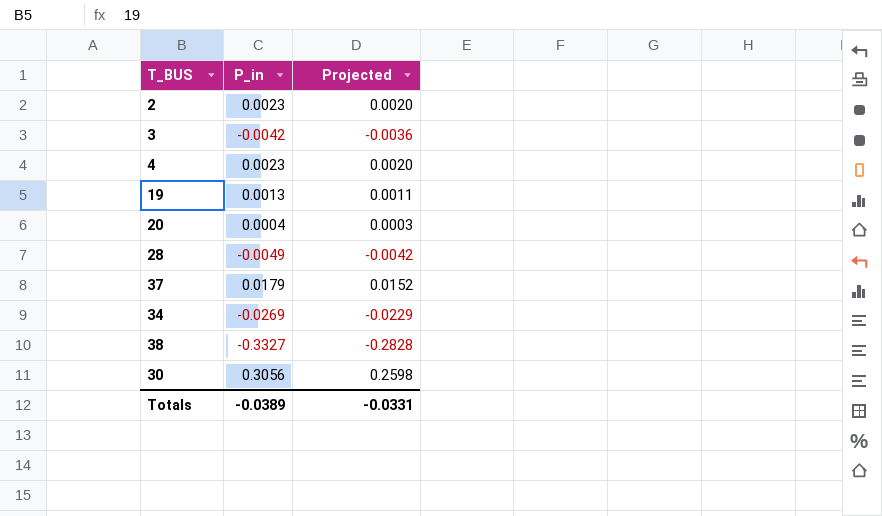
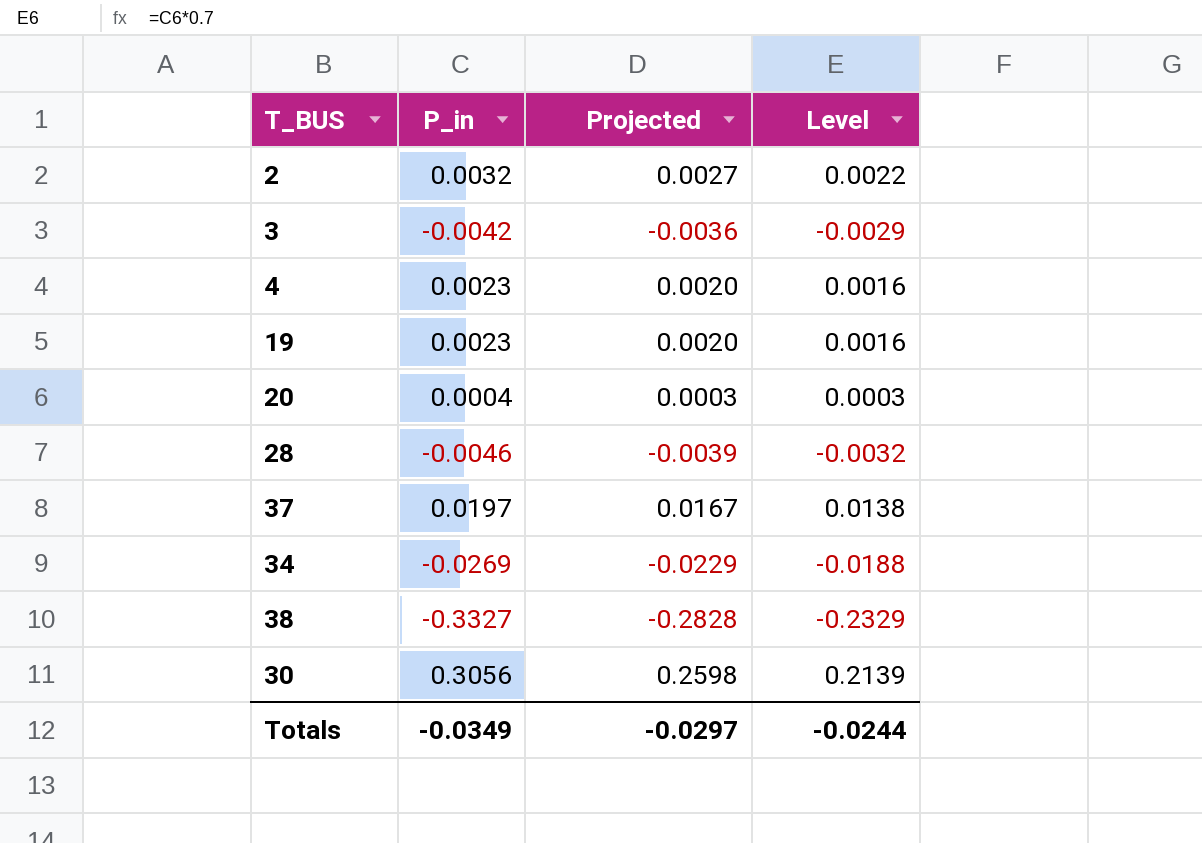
column Level | formula: none -> [P_in] * 0.7
2 | P_in: 0.0023 -> 0.0032
2 | Projected: 0.0020 -> 0.0027
19 | P_in: 0.0013 -> 0.0023
19 | Projected: 0.0011 -> 0.0020
28 | P_in: -0.0049 -> -0.0046
28 | Projected: -0.0042 -> -0.0039
37 | P_in: 0.0179 -> 0.0197
37 | Projected: 0.0152 -> 0.0167
Totals | P_in: -0.0389 -> -0.0349
Totals | Projected: -0.0331 -> -0.0297

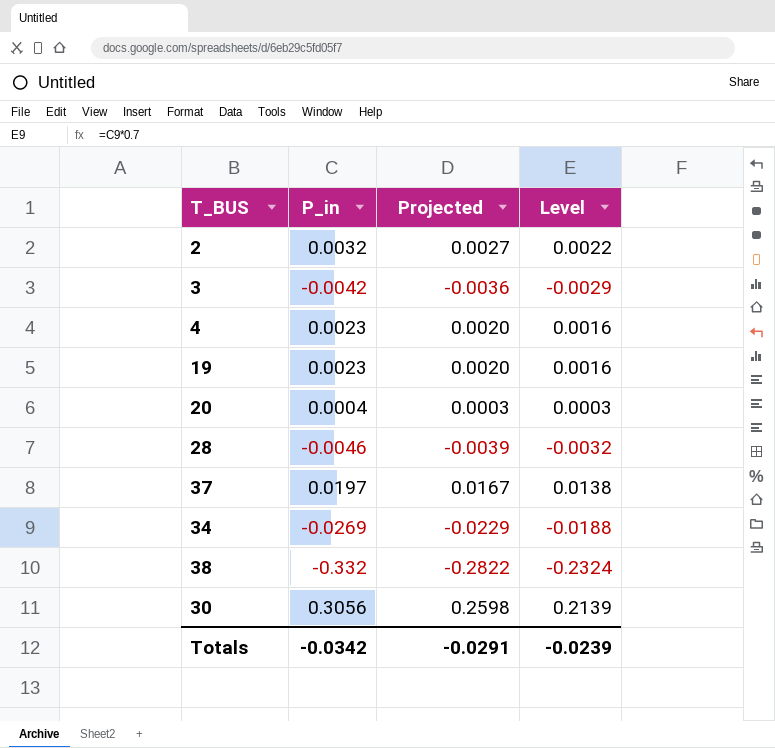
38 | P_in: -0.3327 -> -0.332
38 | Projected: -0.2828 -> -0.2822
38 | Level: -0.2329 -> -0.2324
Totals | P_in: -0.0349 -> -0.0342
Totals | Projected: -0.0297 -> -0.0291
Totals | Level: -0.0244 -> -0.0239

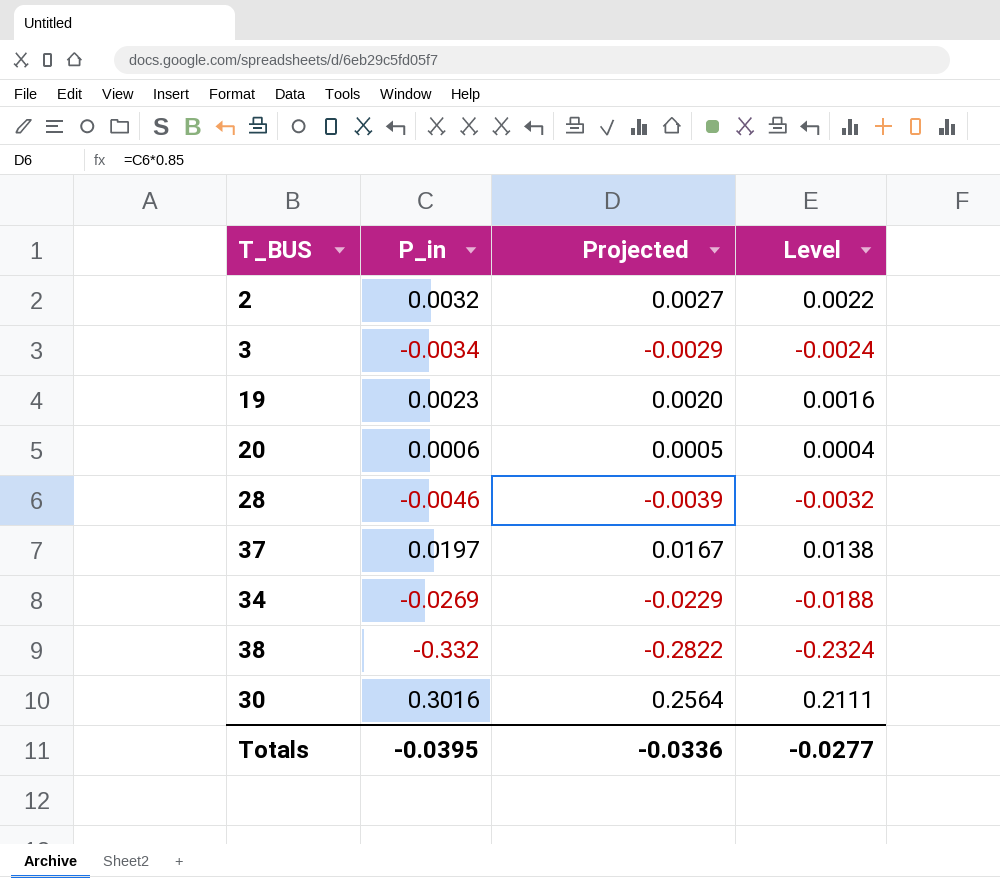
row 4: 0.0023 | 0.0020 | 0.0016 -> none
3 | P_in: -0.0042 -> -0.0034
3 | Projected: -0.0036 -> -0.0029
3 | Level: -0.0029 -> -0.0024
20 | P_in: 0.0004 -> 0.0006
20 | Projected: 0.0003 -> 0.0005
20 | Level: 0.0003 -> 0.0004
30 | P_in: 0.3056 -> 0.3016
30 | Projected: 0.2598 -> 0.2564
30 | Level: 0.2139 -> 0.2111
Totals | P_in: -0.0342 -> -0.0395
Totals | Projected: -0.0291 -> -0.0336
Totals | Level: -0.0239 -> -0.0277

